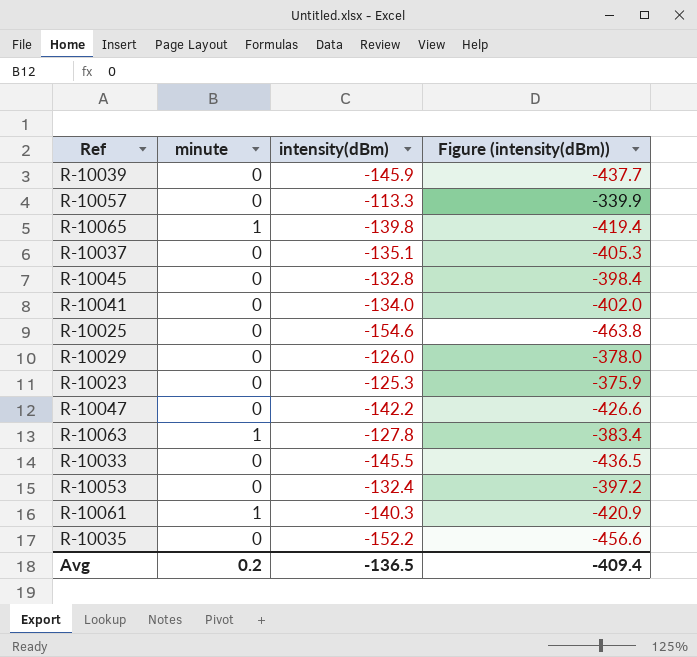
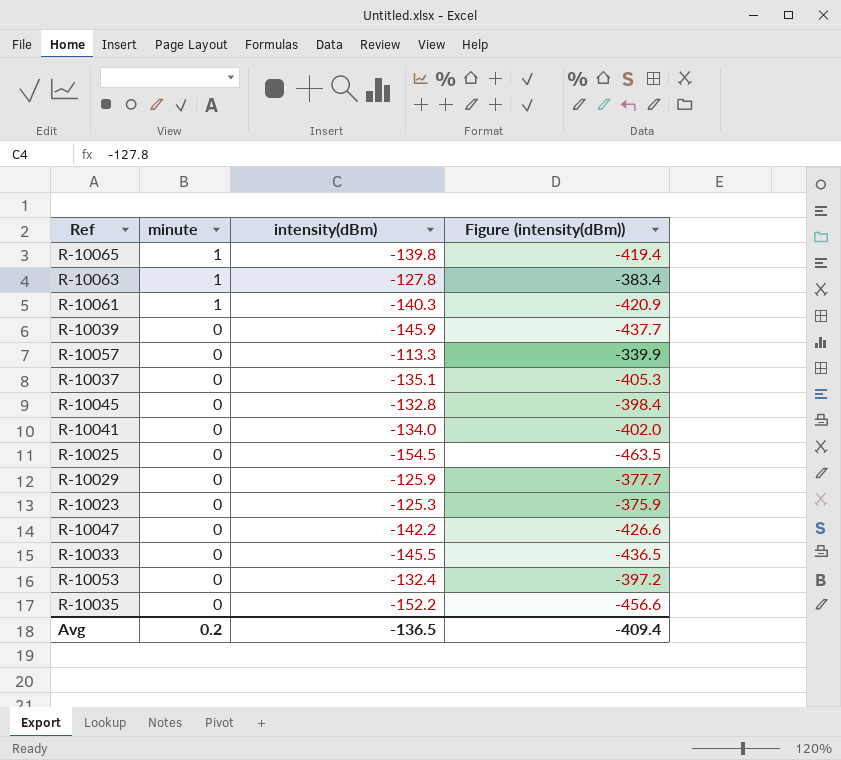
row order: none -> minute descending
R-10025 | intensity(dBm): -154.6 -> -154.5
R-10025 | Figure (intensity(dBm)): -463.8 -> -463.5
R-10029 | intensity(dBm): -126.0 -> -125.9
R-10029 | Figure (intensity(dBm)): -378.0 -> -377.7

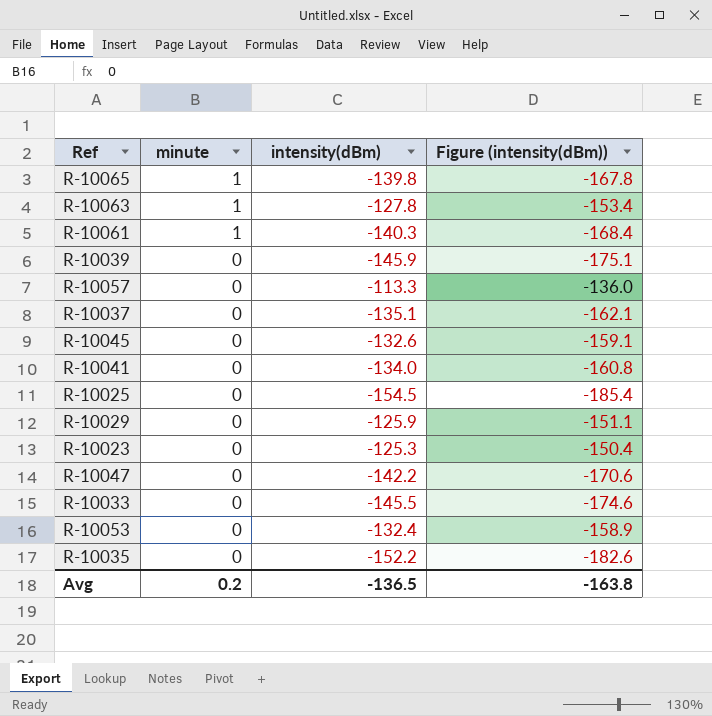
column Figure (intensity(dBm)) | formula: [intensity(dBm)] * 3 -> [intensity(dBm)] * 1.2
R-10045 | intensity(dBm): -132.8 -> -132.6
Avg | Figure (intensity(dBm)): -409.4 -> -163.8

